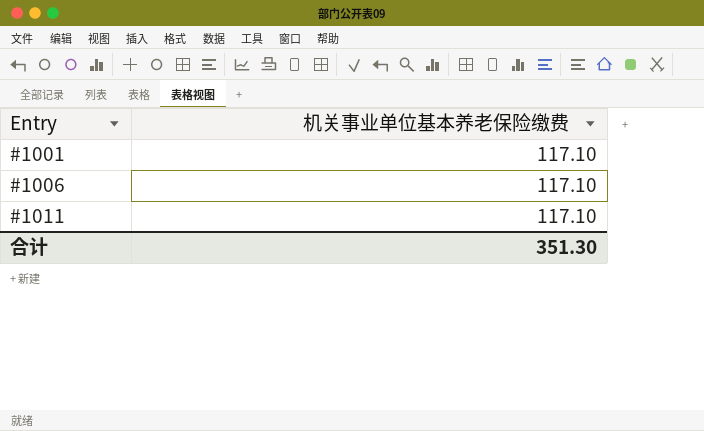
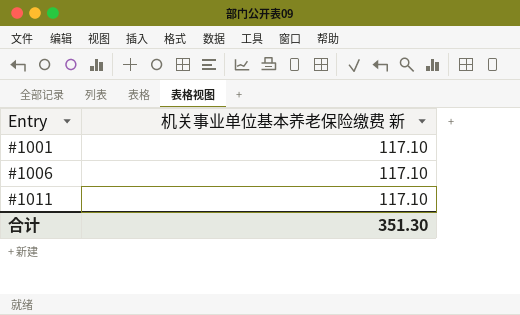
column name: 机关事业单位基本养老保险缴费 -> 机关事业单位基本养老保险缴费 新

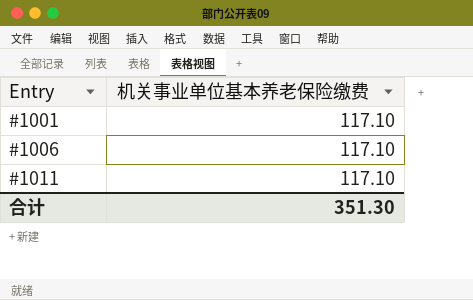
column name: 机关事业单位基本养老保险缴费 新 -> 机关事业单位基本养老保险缴费

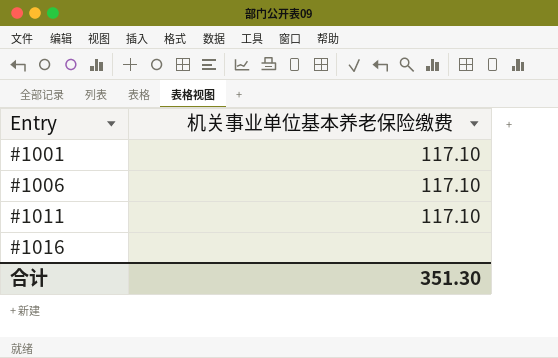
row #1016: none -> none

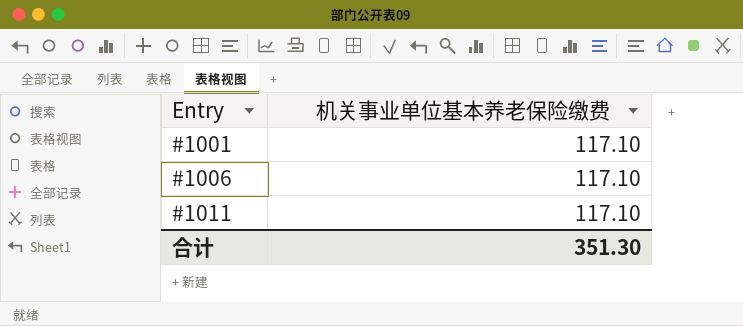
row #1016: none -> none

